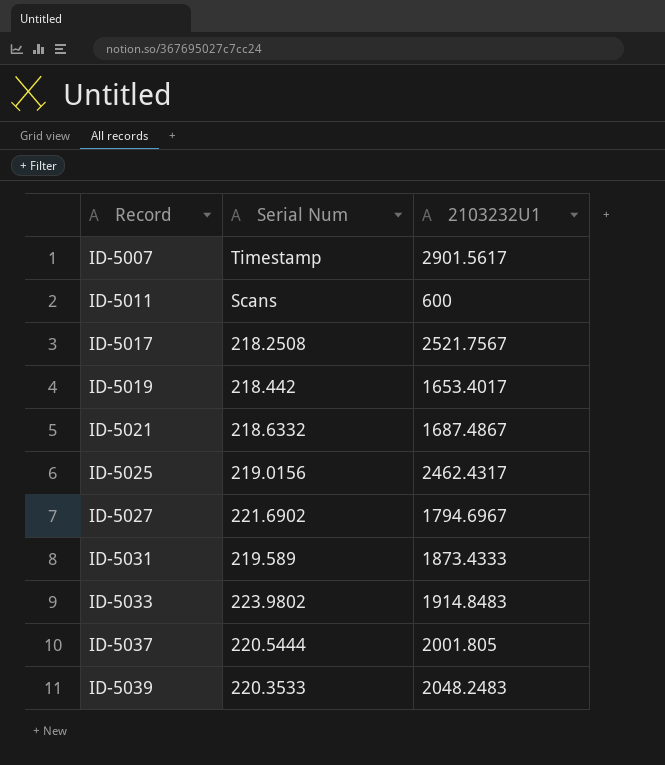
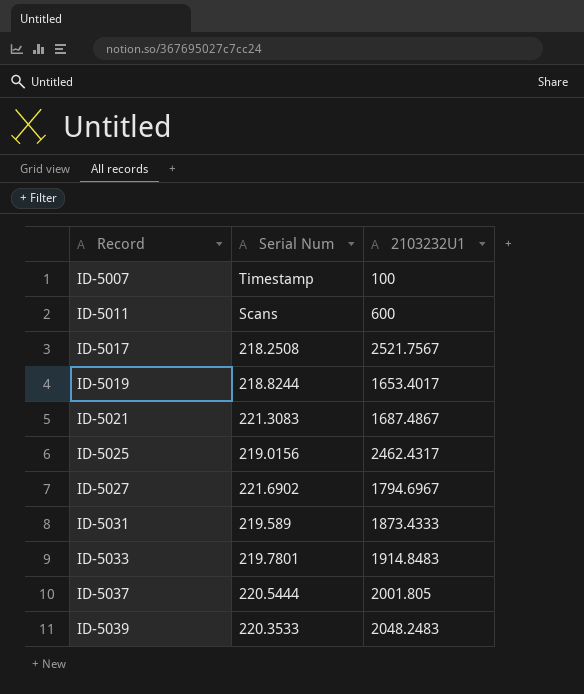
ID-5007 | 2103232U1: 2901.5617 -> 100
ID-5019 | Serial Num: 218.442 -> 218.8244
ID-5021 | Serial Num: 218.6332 -> 221.3083
ID-5033 | Serial Num: 223.9802 -> 219.7801

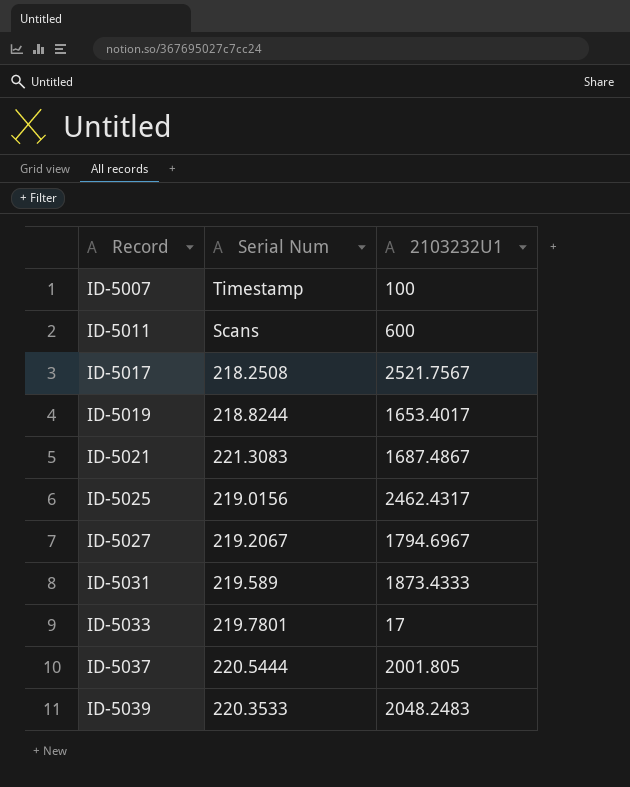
ID-5027 | Serial Num: 221.6902 -> 219.2067
ID-5033 | 2103232U1: 1914.8483 -> 17

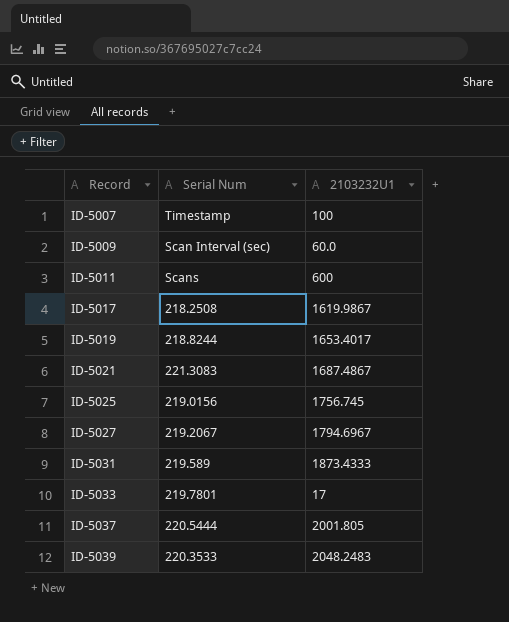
row ID-5009: none -> Scan Interval (sec) | 60.0
ID-5017 | 2103232U1: 2521.7567 -> 1619.9867
ID-5025 | 2103232U1: 2462.4317 -> 1756.745

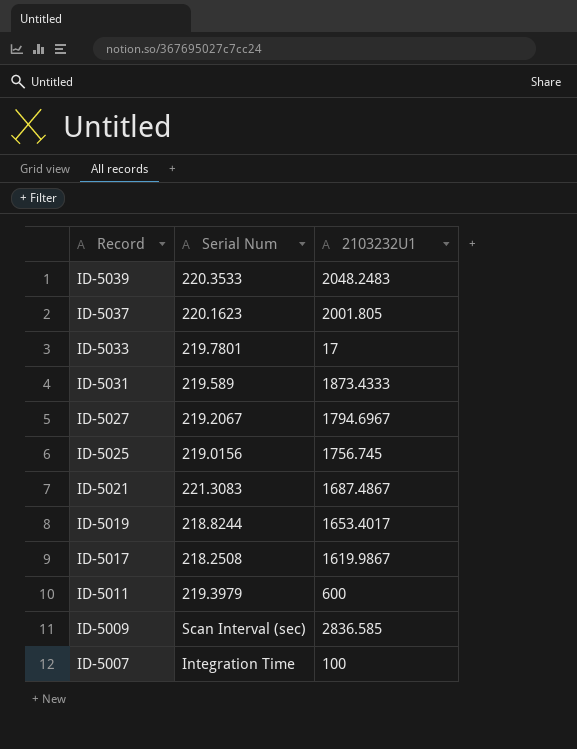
row order: Record ascending -> Record descending
ID-5037 | Serial Num: 220.5444 -> 220.1623
ID-5011 | Serial Num: Scans -> 219.3979
ID-5009 | 2103232U1: 60.0 -> 2836.585
ID-5007 | Serial Num: Timestamp -> Integration Time

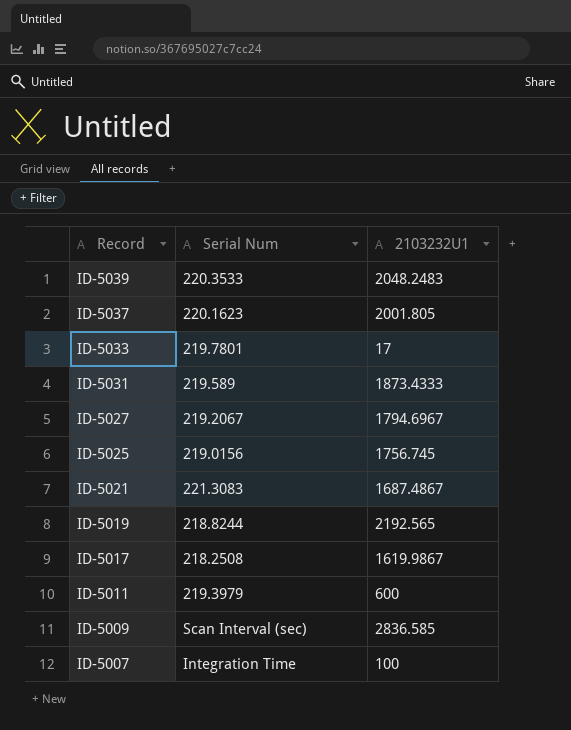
ID-5019 | 2103232U1: 1653.4017 -> 2192.565

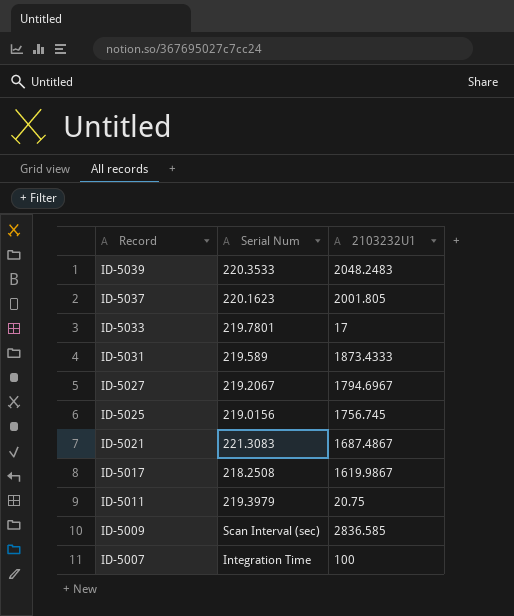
row ID-5019: 218.8244 | 2192.565 -> none
ID-5011 | 2103232U1: 600 -> 20.75

